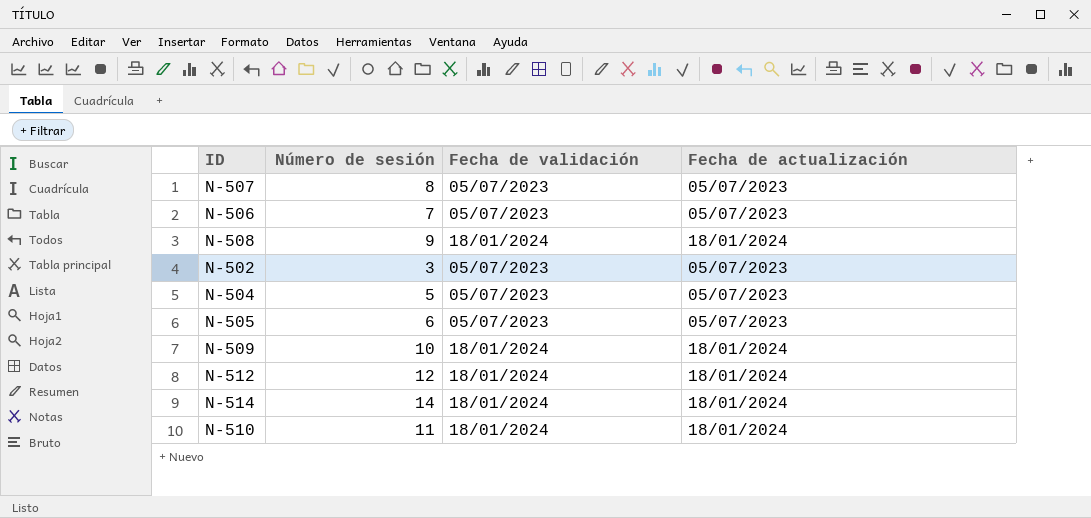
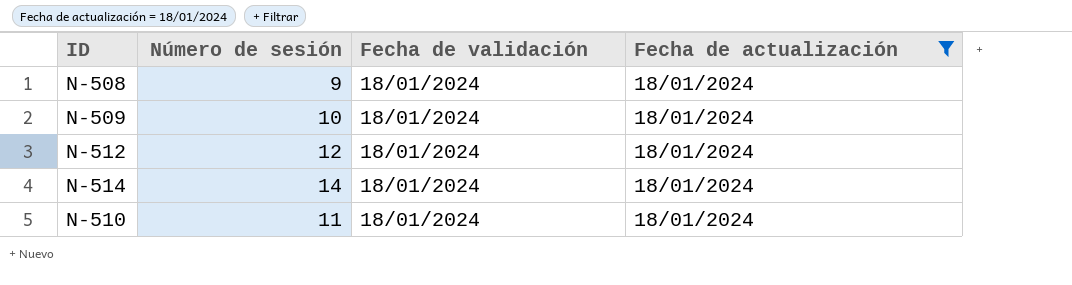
filter: none -> Fecha de actualización = 18/01/2024

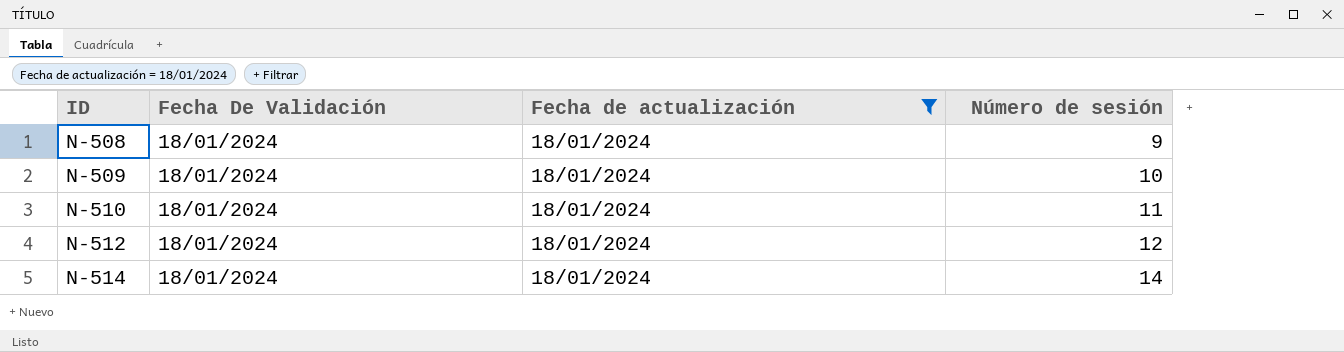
row order: none -> ID ascending
column name: Fecha de validación -> Fecha De Validación
column Número de sesión | position: 2 -> 4

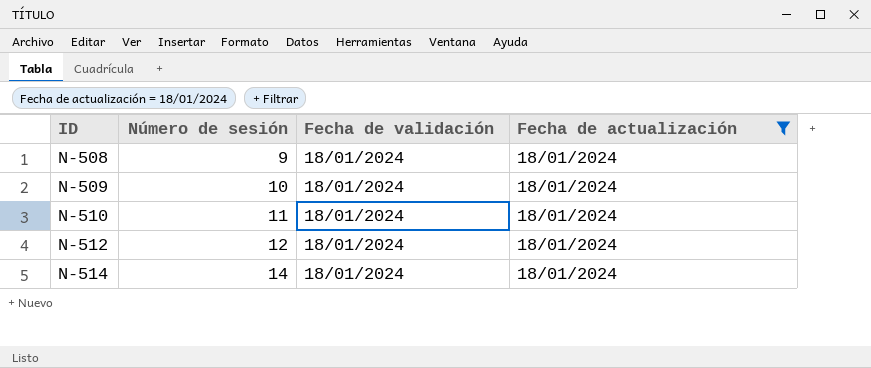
column Número de sesión | position: 4 -> 2
column name: Fecha De Validación -> Fecha de validación

